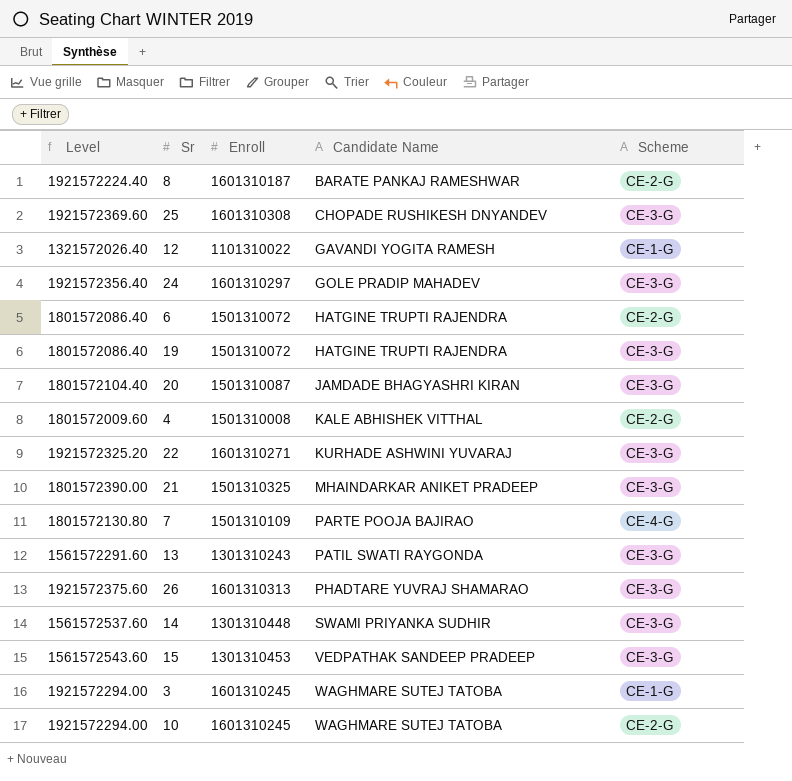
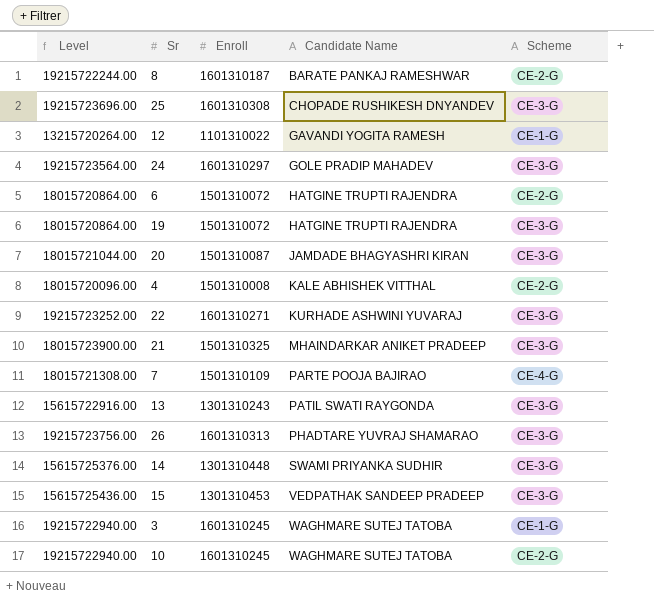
column Level | formula: [Enroll] * 1.2 -> [Enroll] * 12

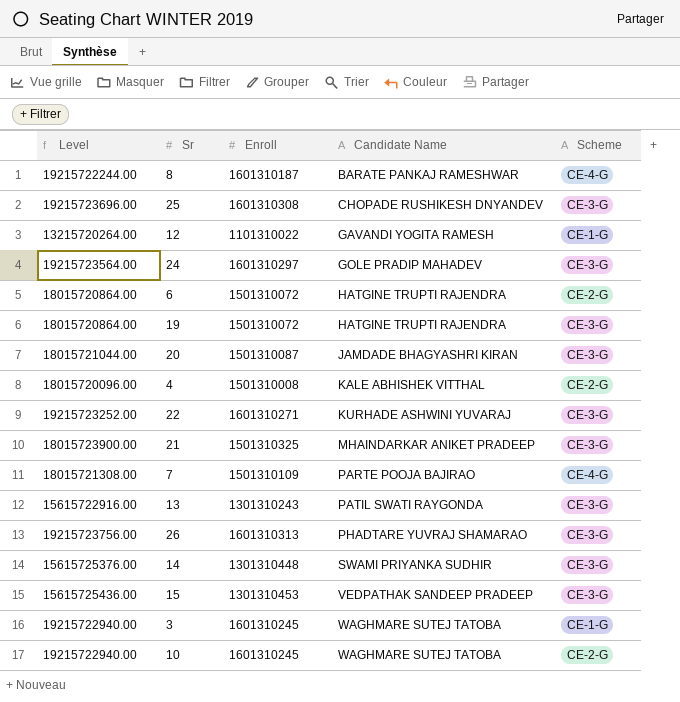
8 | Scheme: CE-2-G -> CE-4-G

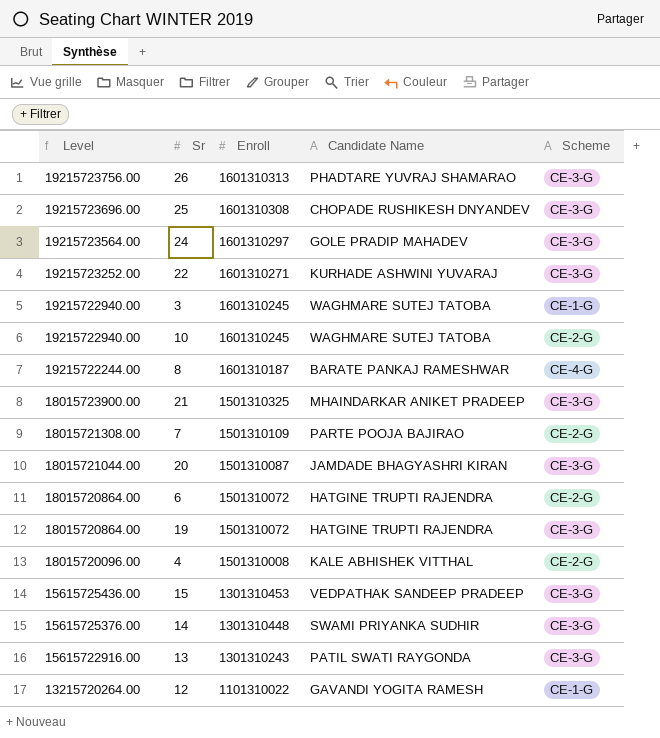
row order: Candidate Name ascending -> Level descending
7 | Scheme: CE-4-G -> CE-2-G

